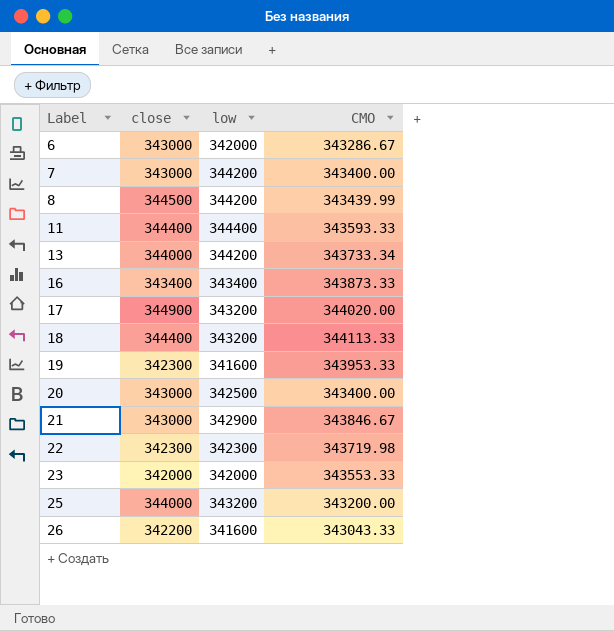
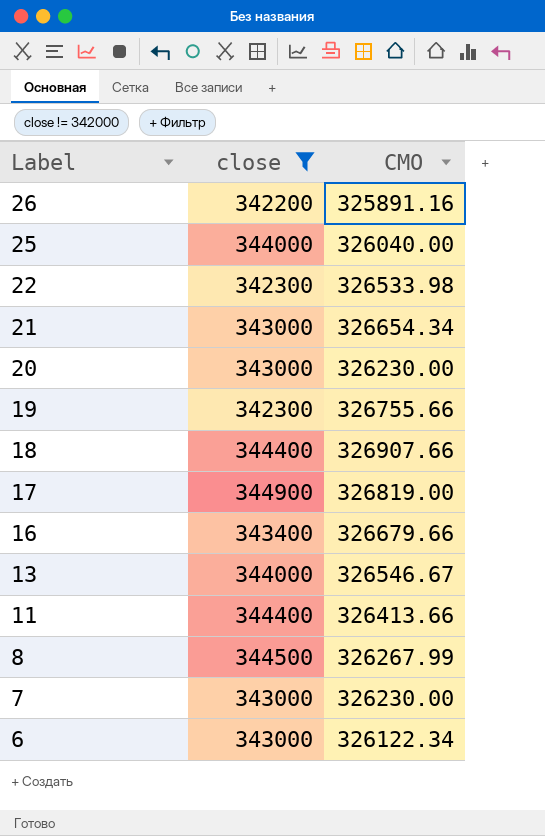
filter: none -> close != 342000
row order: Label ascending -> Label descending
column low | position: 3 -> none
26 | CMO: 343043.33 -> 325891.16
25 | CMO: 343200.00 -> 326040.00
22 | CMO: 343719.98 -> 326533.98
21 | CMO: 343846.67 -> 326654.34
20 | CMO: 343400.00 -> 326230.00
19 | CMO: 343953.33 -> 326755.66
18 | CMO: 344113.33 -> 326907.66
17 | CMO: 344020.00 -> 326819.00
16 | CMO: 343873.33 -> 326679.66
13 | CMO: 343733.34 -> 326546.67
11 | CMO: 343593.33 -> 326413.66
8 | CMO: 343439.99 -> 326267.99
7 | CMO: 343400.00 -> 326230.00
6 | CMO: 343286.67 -> 326122.34

